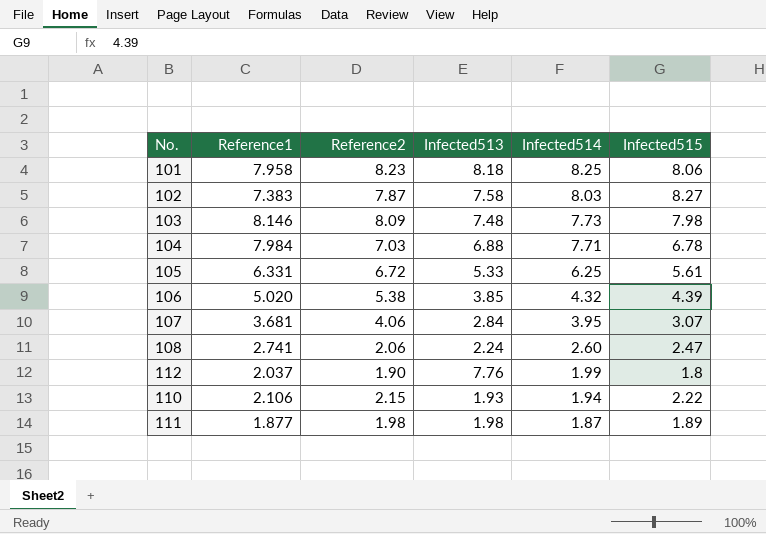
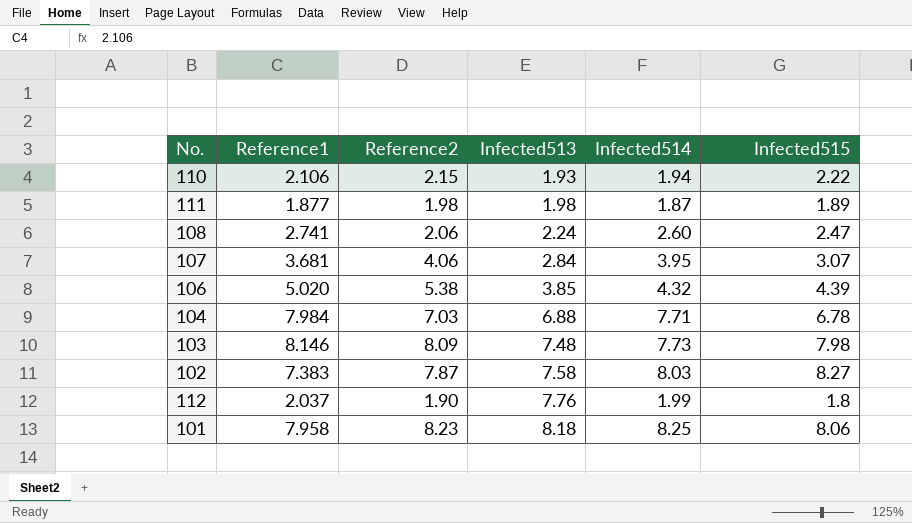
row order: Infected514 descending -> Infected513 ascending
row 105: 6.331 | 6.72 | 5.33 | 6.25 | 5.61 -> none

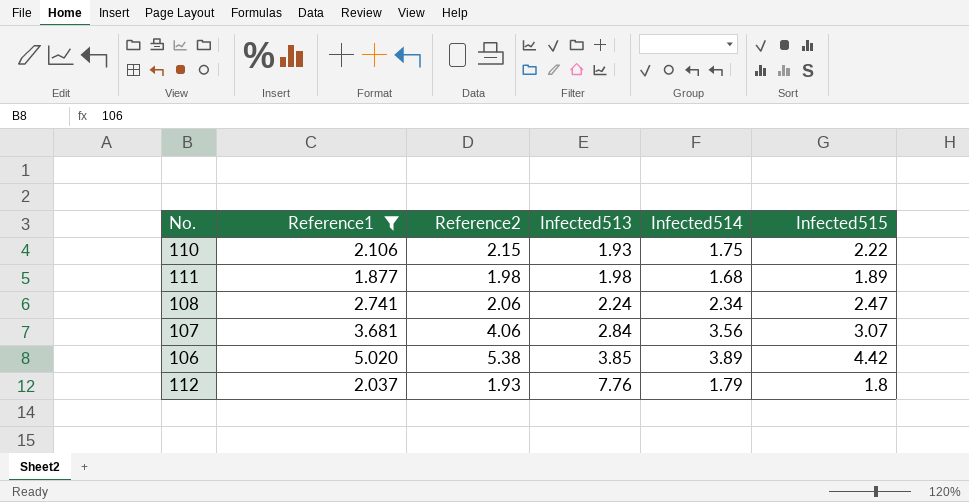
filter: none -> Reference1 <= 5.020
110 | Infected514: 1.94 -> 1.75
111 | Infected514: 1.87 -> 1.68
108 | Infected514: 2.60 -> 2.34
107 | Infected514: 3.95 -> 3.56
106 | Infected514: 4.32 -> 3.89
106 | Infected515: 4.39 -> 4.42
112 | Reference2: 1.90 -> 1.93
112 | Infected514: 1.99 -> 1.79

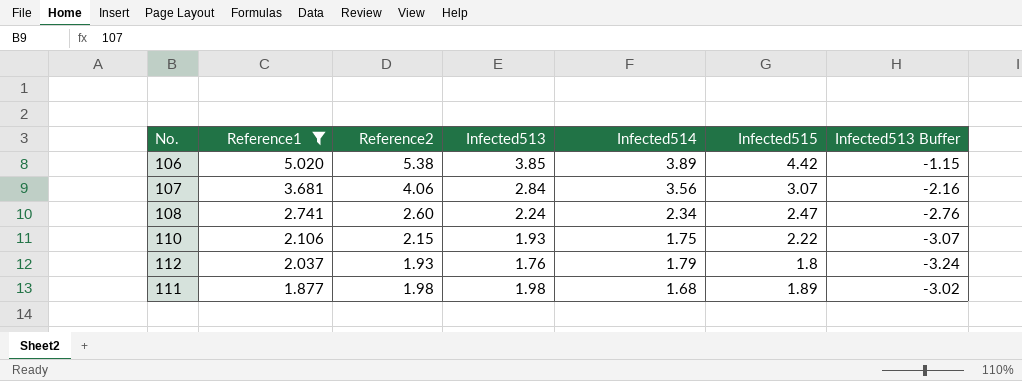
row order: Infected513 ascending -> Reference1 descending
column Infected513 Buffer | formula: none -> [Infected513] - 5
108 | Reference2: 2.06 -> 2.60
112 | Infected513: 7.76 -> 1.76

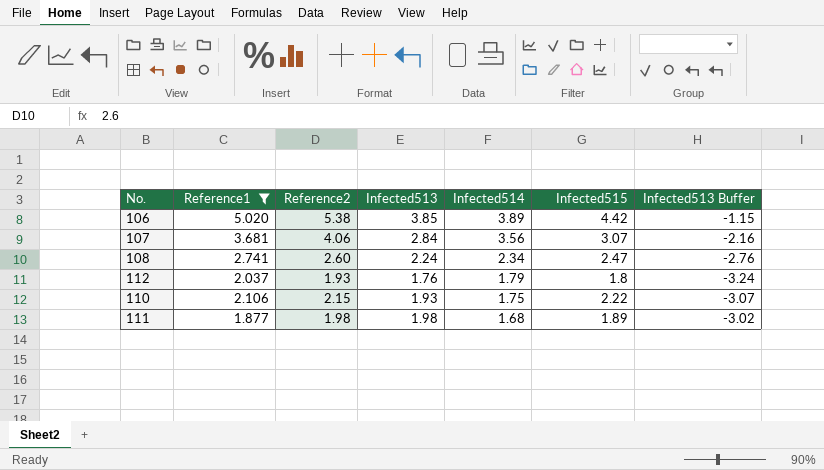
row order: Reference1 descending -> Infected514 descending

